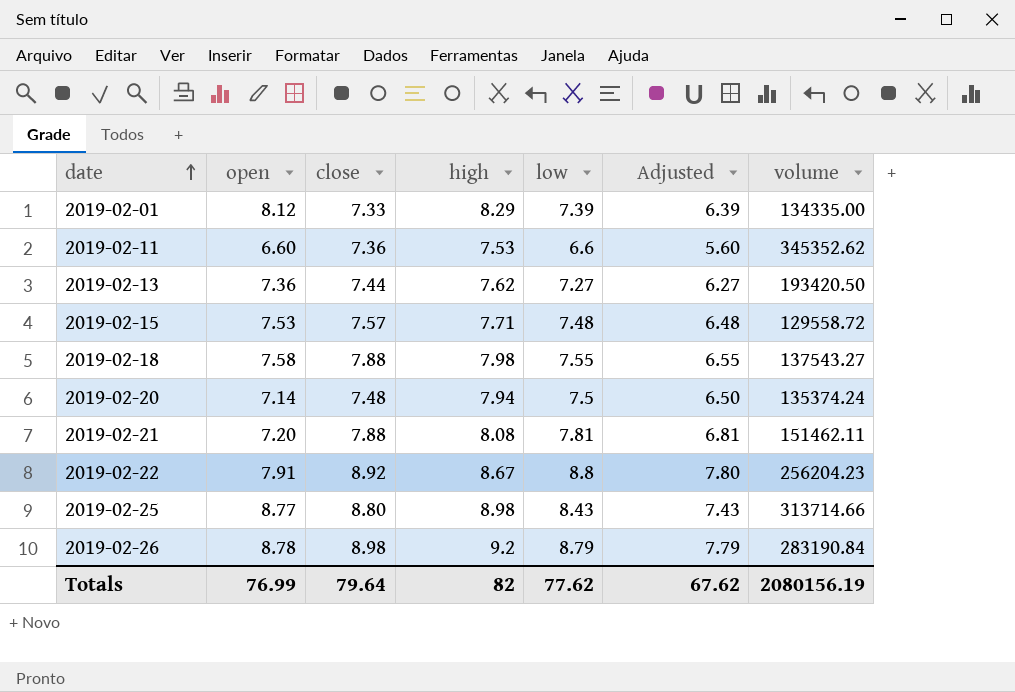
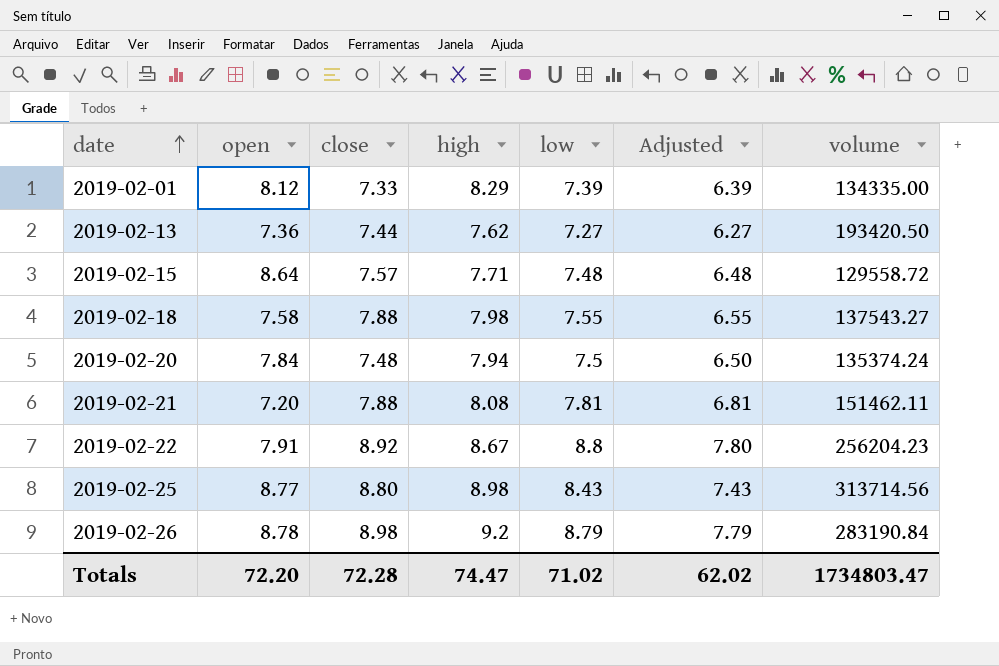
row 2019-02-11: 6.60 | 7.36 | 7.53 | 6.6 | 5.60 | 345352.62 -> none
2019-02-15 | open: 7.53 -> 8.64
2019-02-20 | open: 7.14 -> 7.84
2019-02-25 | volume: 313714.66 -> 313714.56
Totals | open: 76.99 -> 72.20
Totals | close: 79.64 -> 72.28
Totals | high: 82 -> 74.47
Totals | low: 77.62 -> 71.02
Totals | Adjusted: 67.62 -> 62.02
Totals | volume: 2080156.19 -> 1734803.47

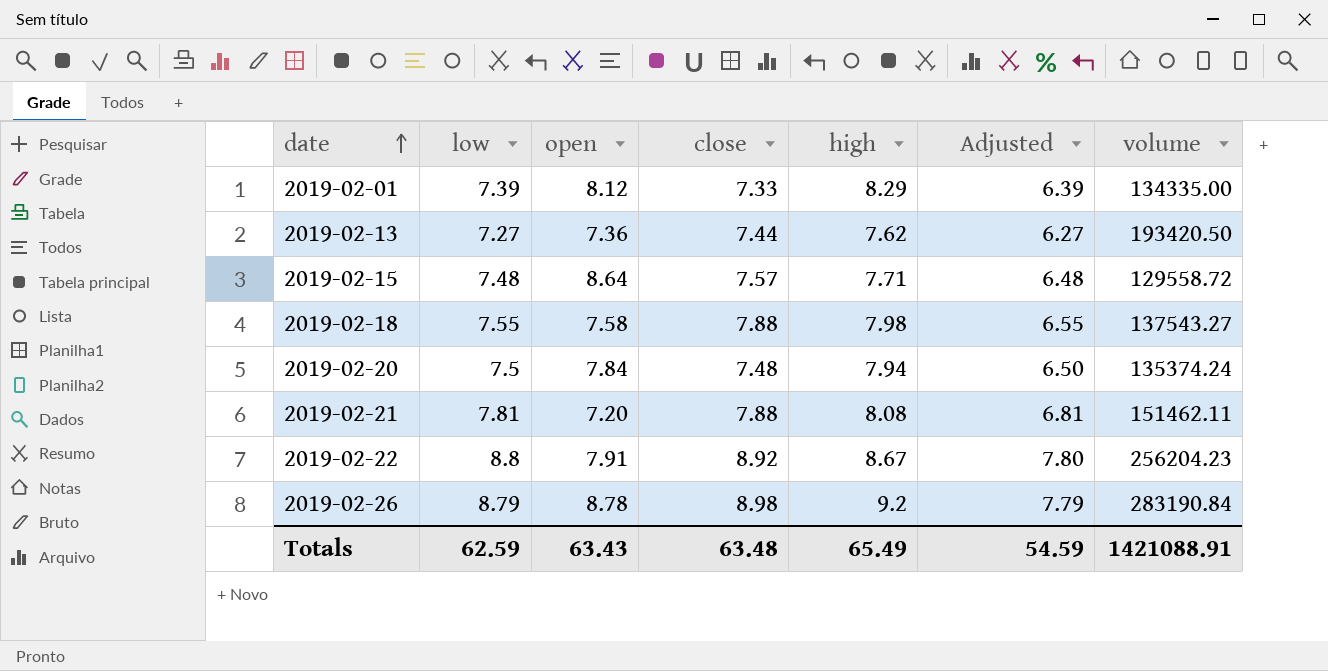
column low | position: 5 -> 2
row 2019-02-25: 8.77 | 8.80 | 8.98 | 8.43 | 7.43 | 313714.56 -> none
Totals | low: 71.02 -> 62.59
Totals | open: 72.20 -> 63.43
Totals | close: 72.28 -> 63.48
Totals | high: 74.47 -> 65.49
Totals | Adjusted: 62.02 -> 54.59
Totals | volume: 1734803.47 -> 1421088.91

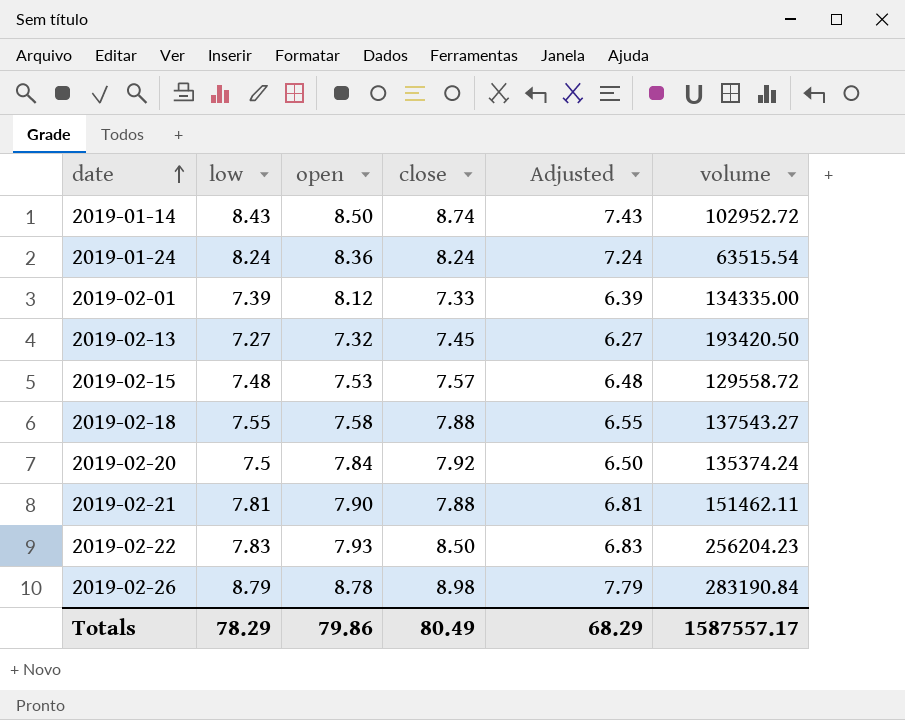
column high | position: 5 -> none
row 2019-01-14: none -> 8.43 | 8.50 | 8.74 | 7.43 | 102952.72
row 2019-01-24: none -> 8.24 | 8.36 | 8.24 | 7.24 | 63515.54
2019-02-13 | open: 7.36 -> 7.32
2019-02-13 | close: 7.44 -> 7.45
2019-02-15 | open: 8.64 -> 7.53
2019-02-20 | close: 7.48 -> 7.92
2019-02-21 | open: 7.20 -> 7.90
2019-02-22 | low: 8.8 -> 7.83
2019-02-22 | open: 7.91 -> 7.93
2019-02-22 | close: 8.92 -> 8.50
2019-02-22 | Adjusted: 7.80 -> 6.83
Totals | low: 62.59 -> 78.29
Totals | open: 63.43 -> 79.86
Totals | close: 63.48 -> 80.49
Totals | Adjusted: 54.59 -> 68.29
Totals | volume: 1421088.91 -> 1587557.17

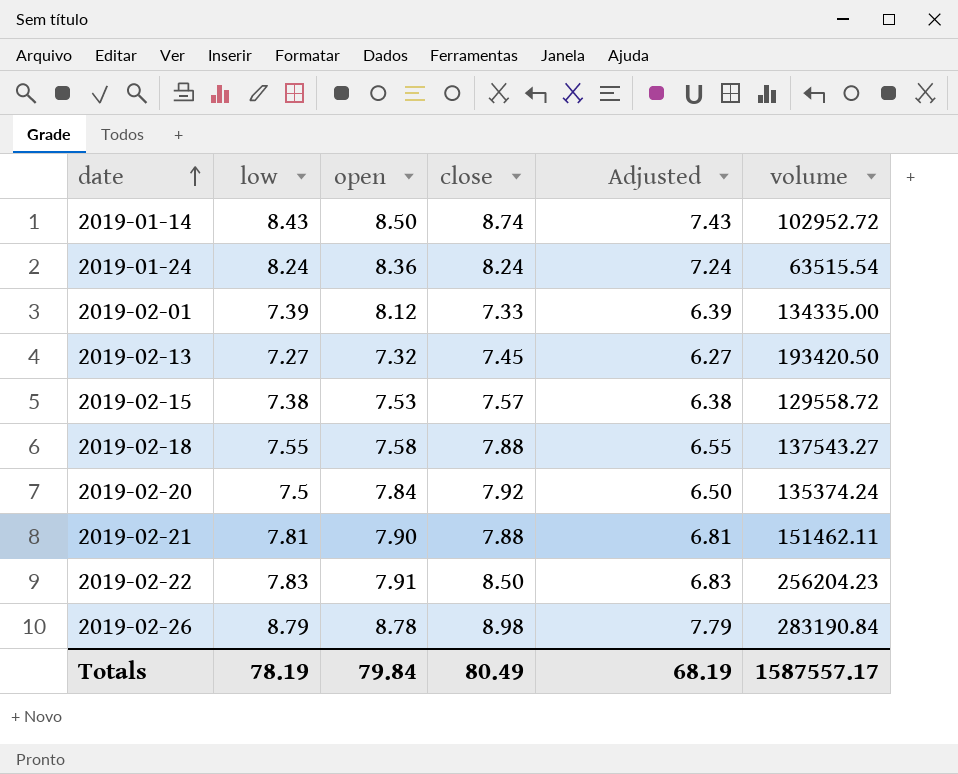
2019-02-15 | low: 7.48 -> 7.38
2019-02-15 | Adjusted: 6.48 -> 6.38
2019-02-22 | open: 7.93 -> 7.91
Totals | low: 78.29 -> 78.19
Totals | open: 79.86 -> 79.84
Totals | Adjusted: 68.29 -> 68.19

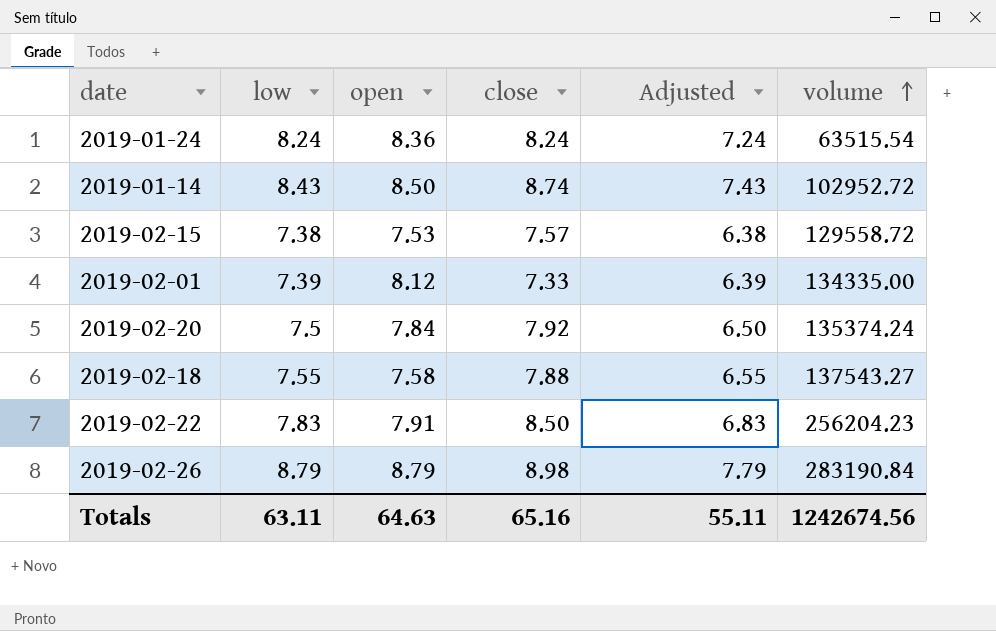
row order: date ascending -> volume ascending
row 2019-02-13: 7.27 | 7.32 | 7.45 | 6.27 | 193420.50 -> none
row 2019-02-21: 7.81 | 7.90 | 7.88 | 6.81 | 151462.11 -> none
2019-02-26 | open: 8.78 -> 8.79
Totals | low: 78.19 -> 63.11
Totals | open: 79.84 -> 64.63
Totals | close: 80.49 -> 65.16
Totals | Adjusted: 68.19 -> 55.11
Totals | volume: 1587557.17 -> 1242674.56

